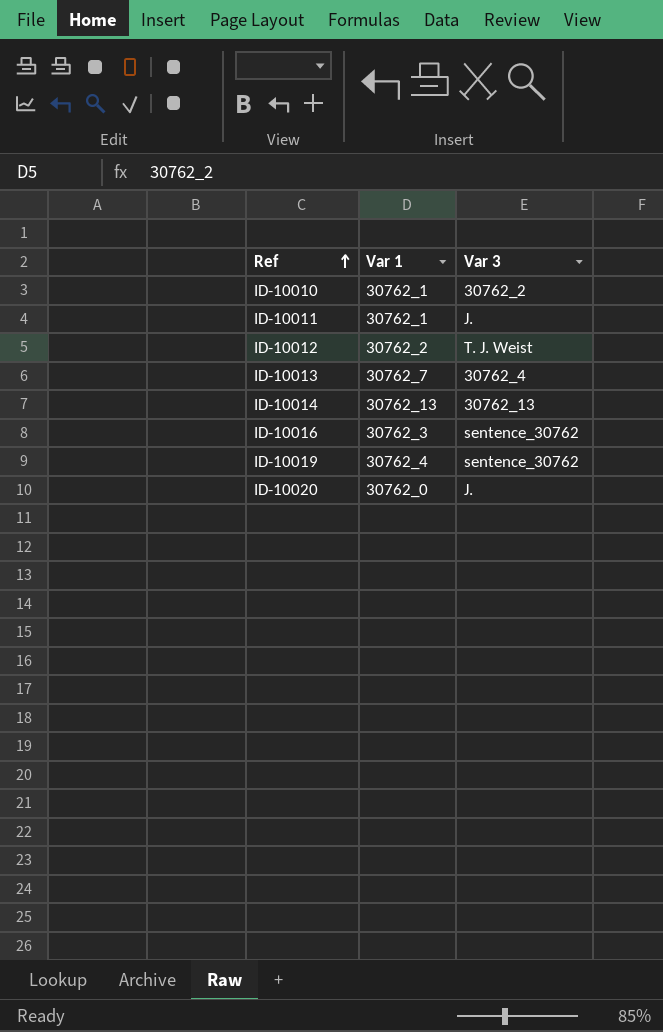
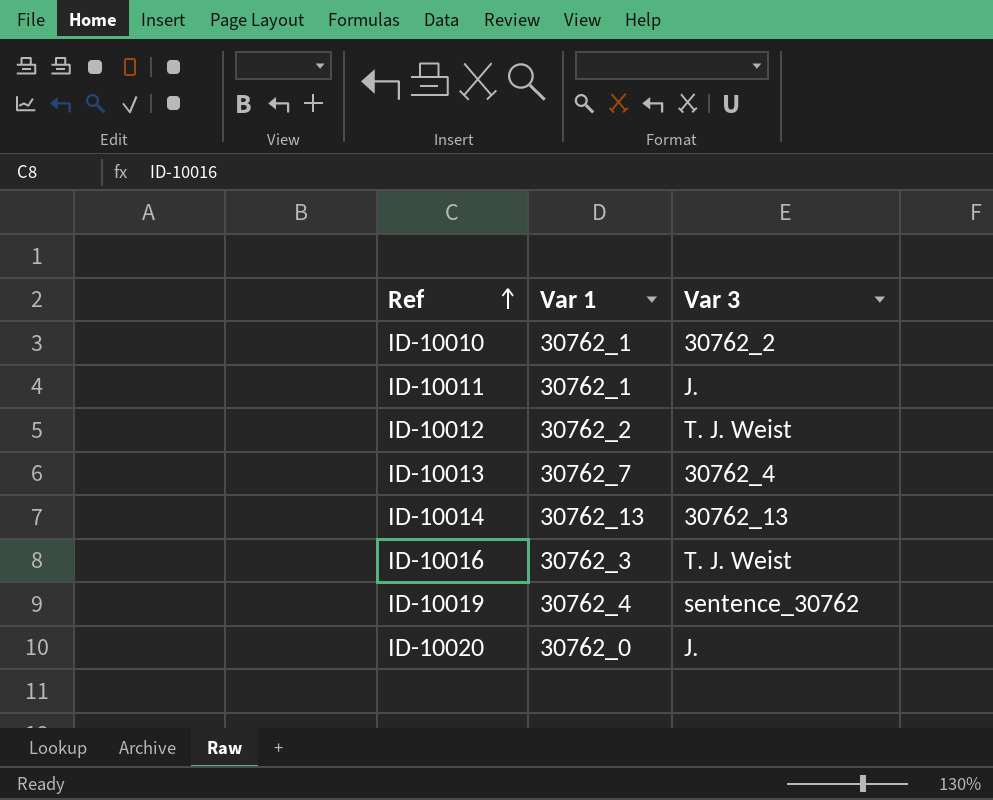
ID-10016 | Var 3: sentence_30762 -> T. J. Weist

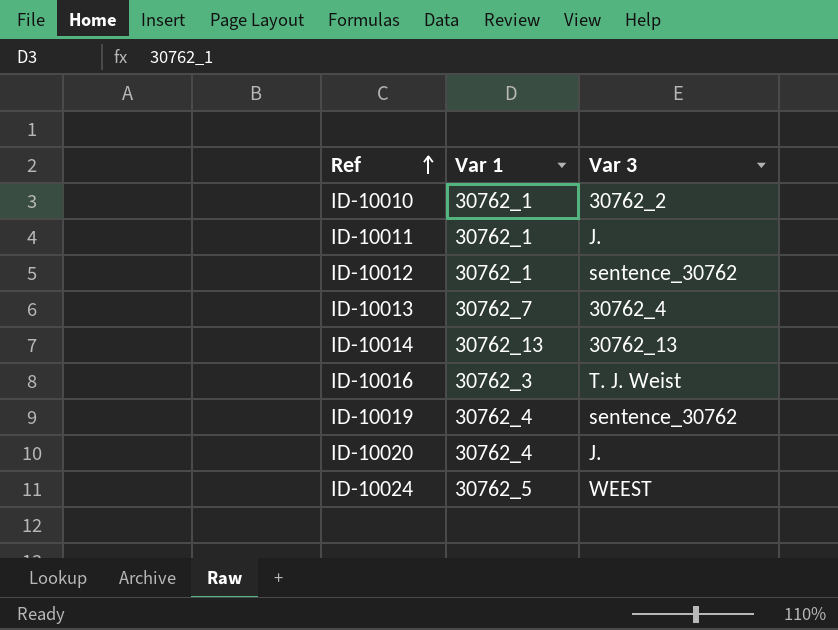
ID-10012 | Var 1: 30762_2 -> 30762_1
ID-10012 | Var 3: T. J. Weist -> sentence_30762
ID-10020 | Var 1: 30762_0 -> 30762_4
row ID-10024: none -> 30762_5 | WEEST

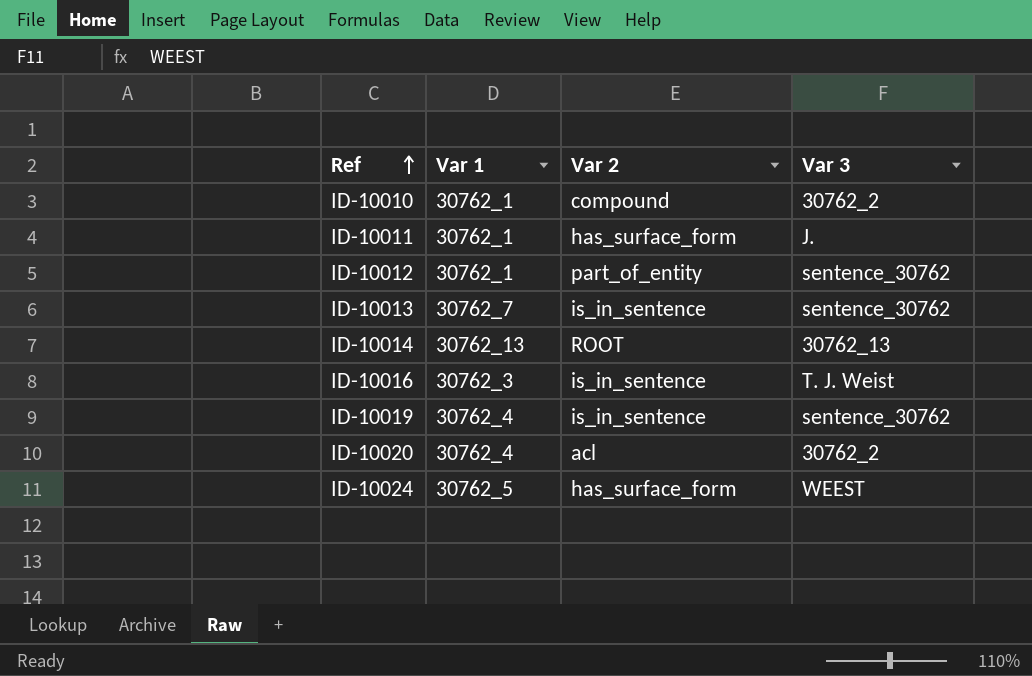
column Var 2 | position: none -> 3
ID-10013 | Var 3: 30762_4 -> sentence_30762
ID-10020 | Var 3: J. -> 30762_2

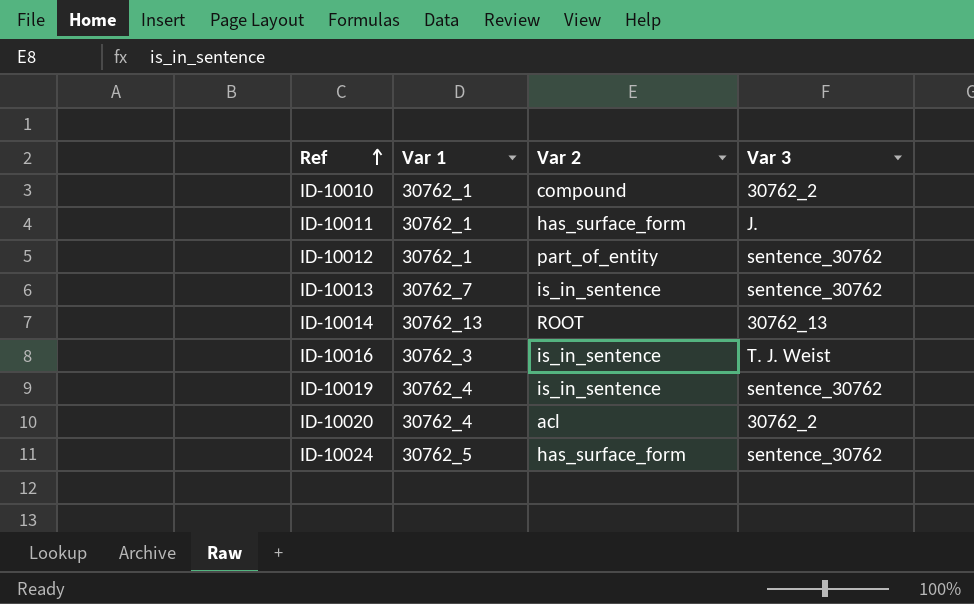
ID-10024 | Var 3: WEEST -> sentence_30762

